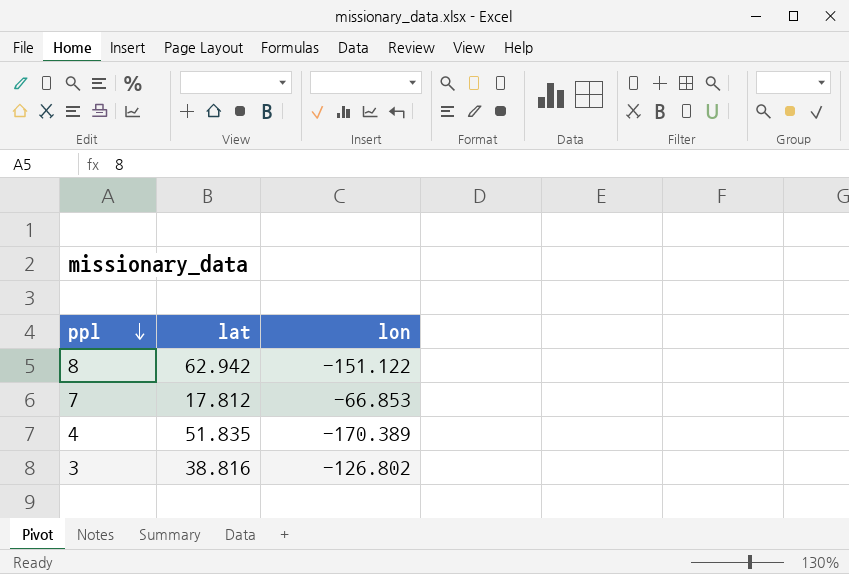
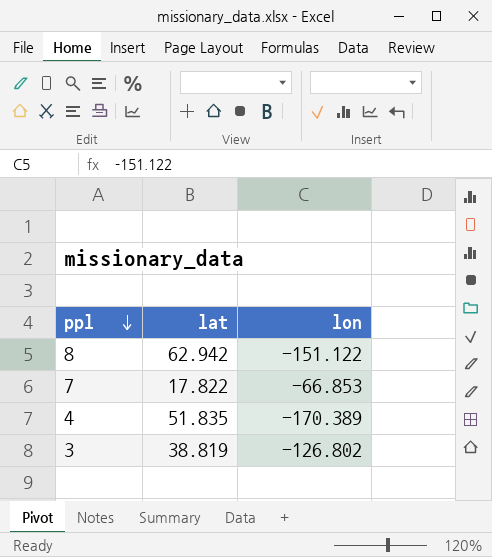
7 | lat: 17.812 -> 17.822
3 | lat: 38.816 -> 38.819

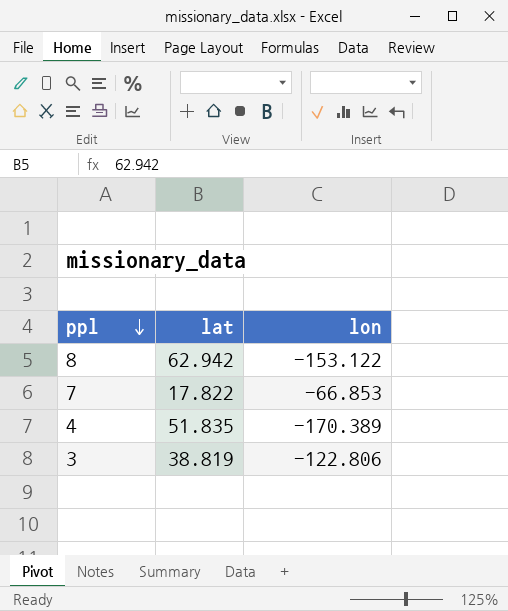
8 | lon: -151.122 -> -153.122
3 | lon: -126.802 -> -122.806

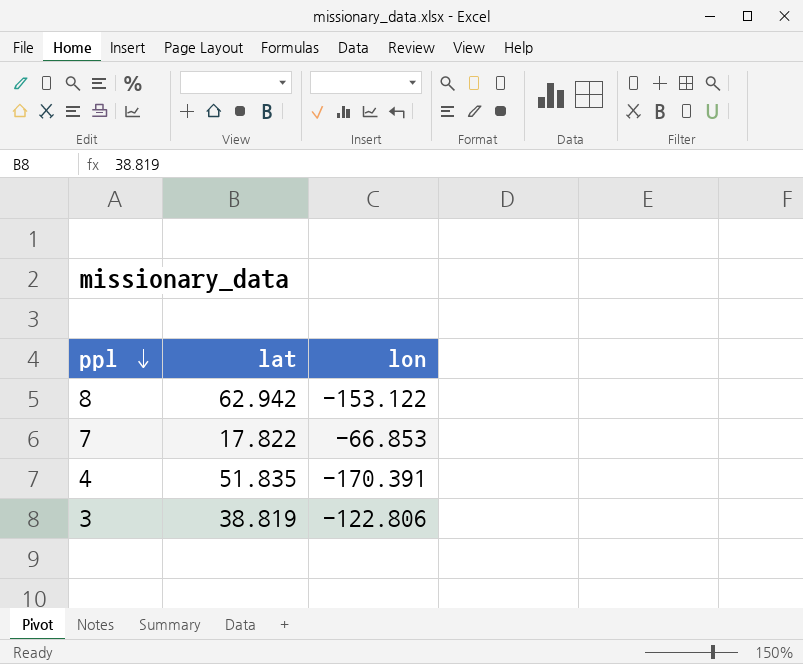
4 | lon: -170.389 -> -170.391

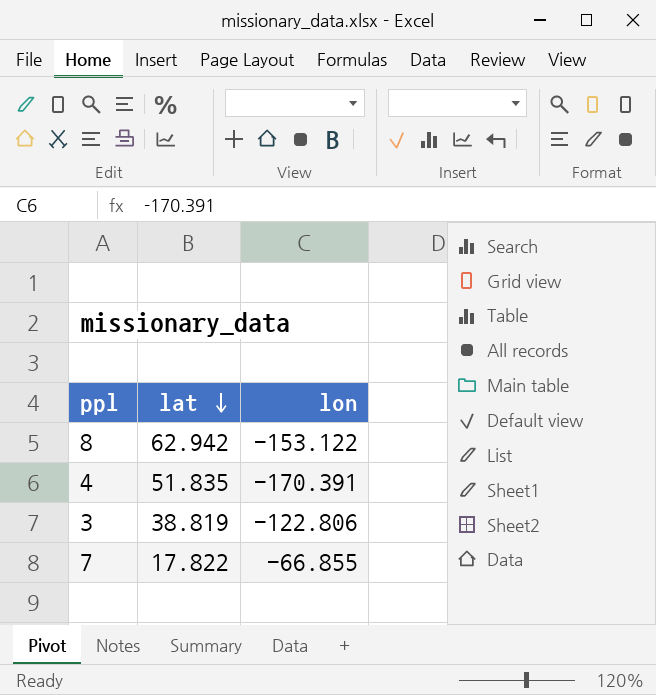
row order: ppl descending -> lat descending
7 | lon: -66.853 -> -66.855

